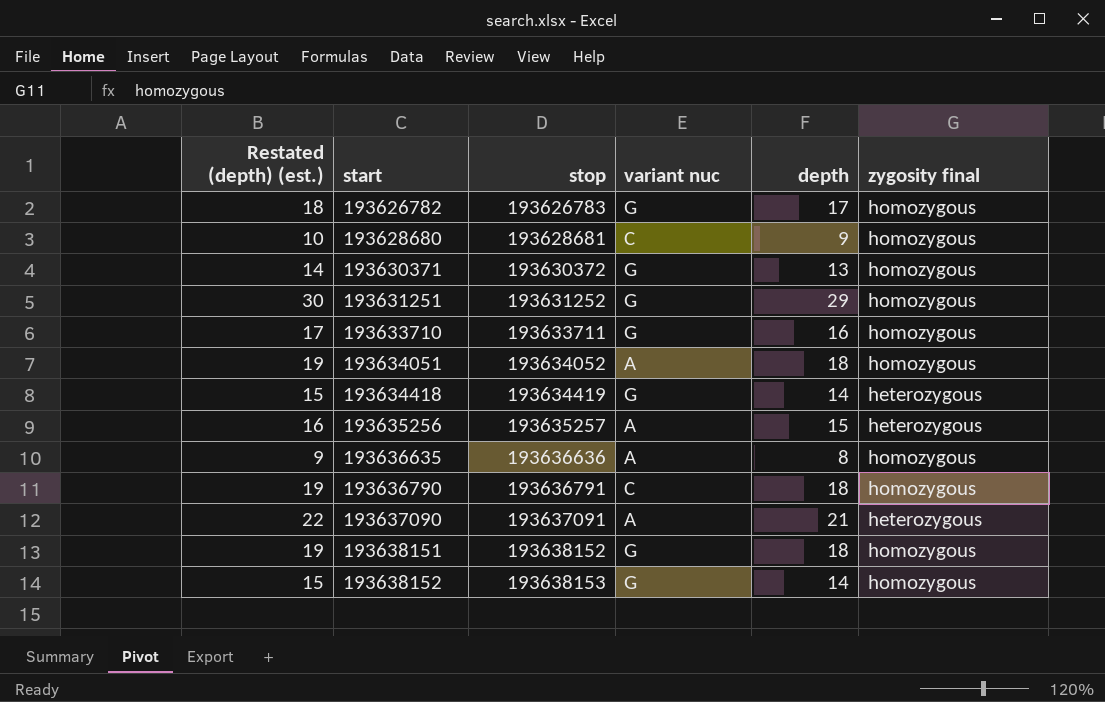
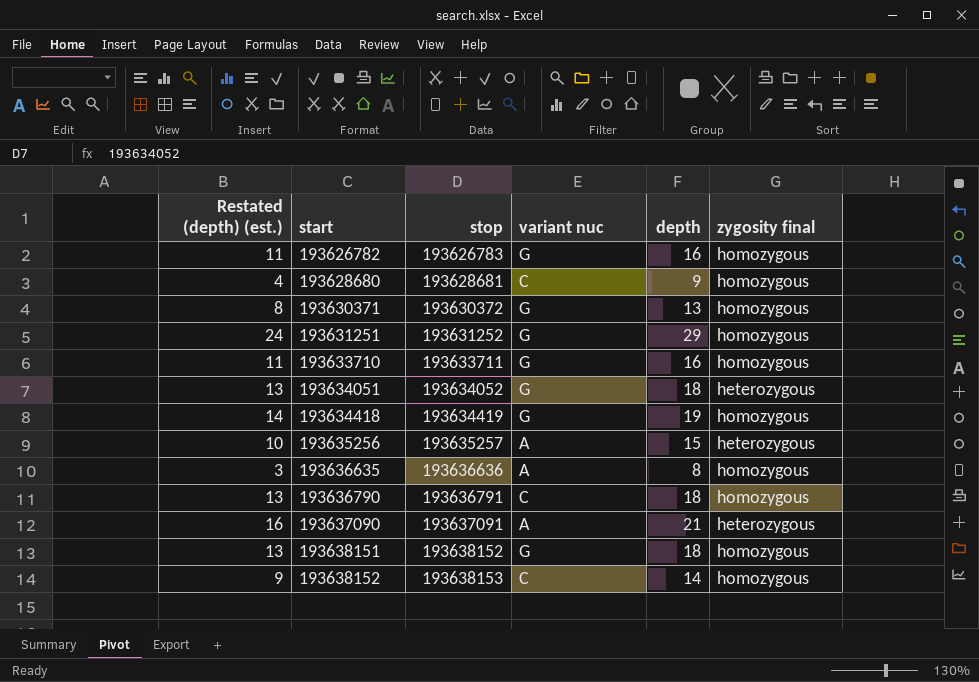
column Restated (depth) (est.) | formula: [depth] + 1 -> [depth] - 5
193626782 | depth: 17 -> 16
193634051 | variant nuc: A -> G
193634051 | zygosity final: homozygous -> heterozygous
193634418 | depth: 14 -> 19
193634418 | zygosity final: heterozygous -> homozygous
193638152 | variant nuc: G -> C

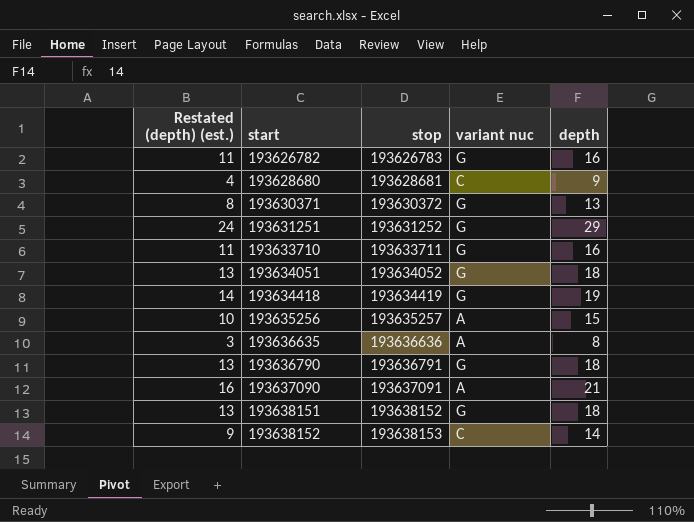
column zygosity final | position: 6 -> none
193636790 | variant nuc: C -> G

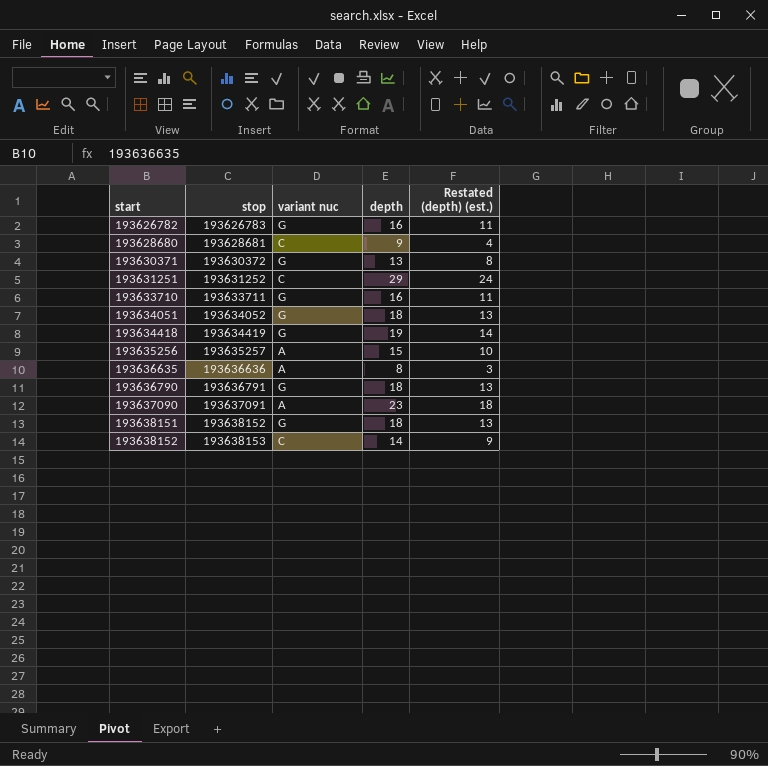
column Restated (depth) (est.) | position: 1 -> 5
193631251 | variant nuc: G -> C
193637090 | depth: 21 -> 23
193637090 | Restated (depth) (est.): 16 -> 18

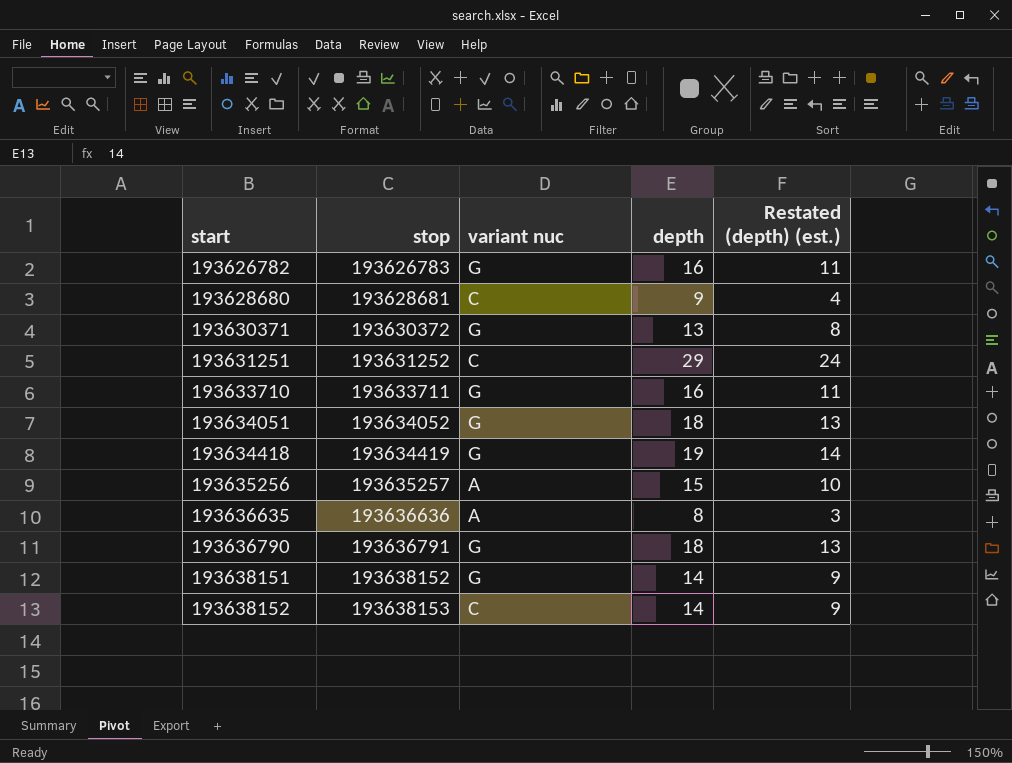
row 193637090: 193637091 | A | 23 | 18 -> none
193638151 | depth: 18 -> 14
193638151 | Restated (depth) (est.): 13 -> 9

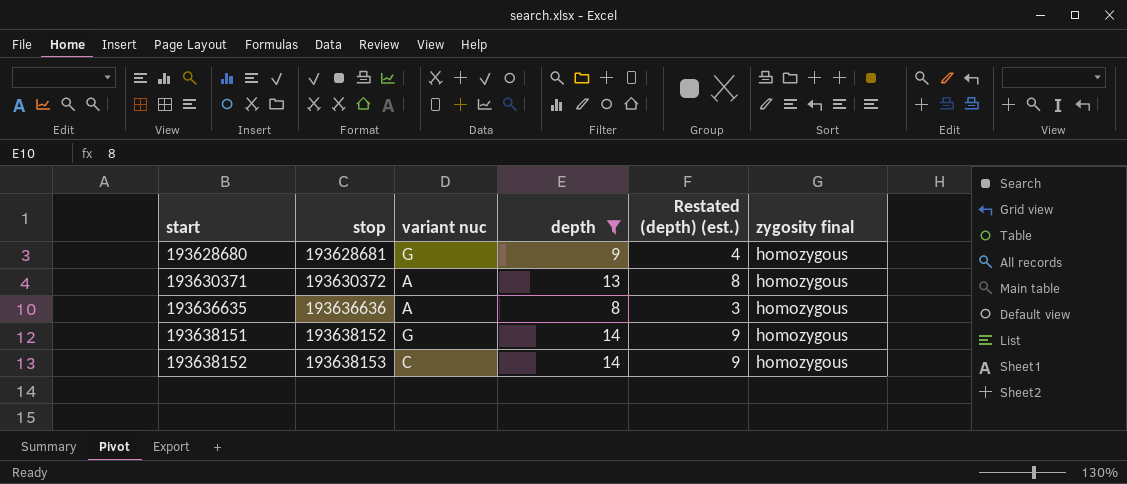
filter: none -> depth <= 14
column zygosity final | position: none -> 6
193628680 | variant nuc: C -> G
193630371 | variant nuc: G -> A

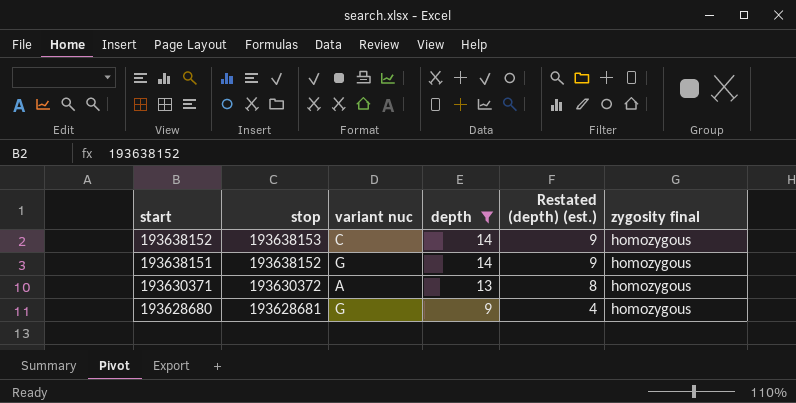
row order: start ascending -> start descending
row 193636635: 193636636 | A | 8 | 3 | homozygous -> none

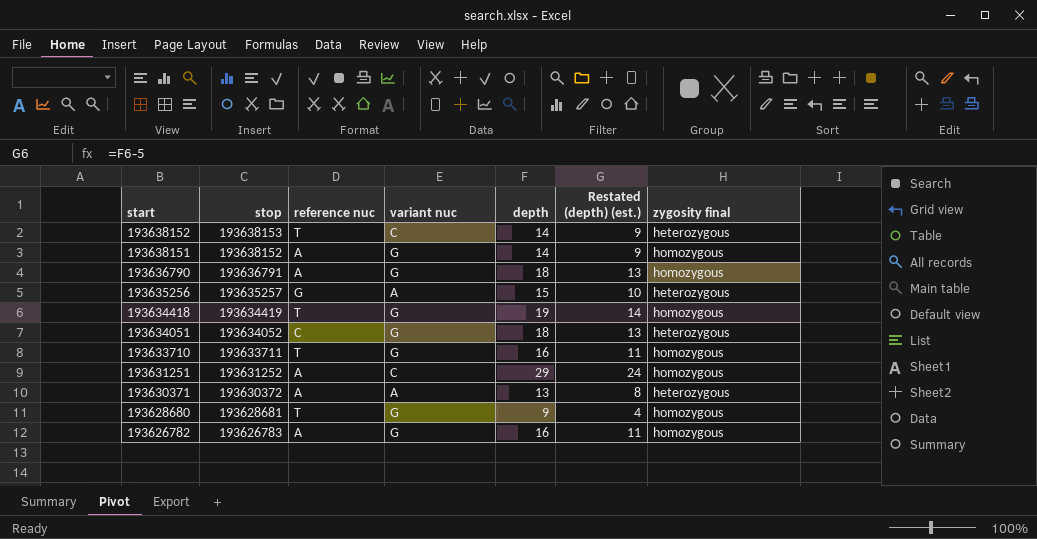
filter: depth <= 14 -> none
column reference nuc | position: none -> 3
193638152 | zygosity final: homozygous -> heterozygous
193630371 | zygosity final: homozygous -> heterozygous

